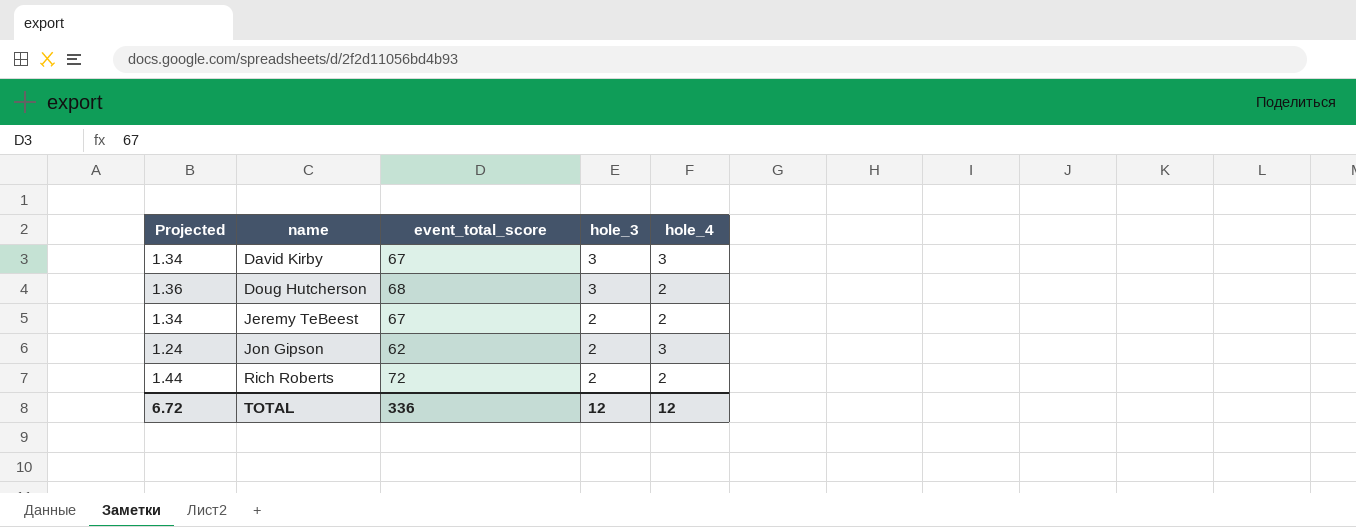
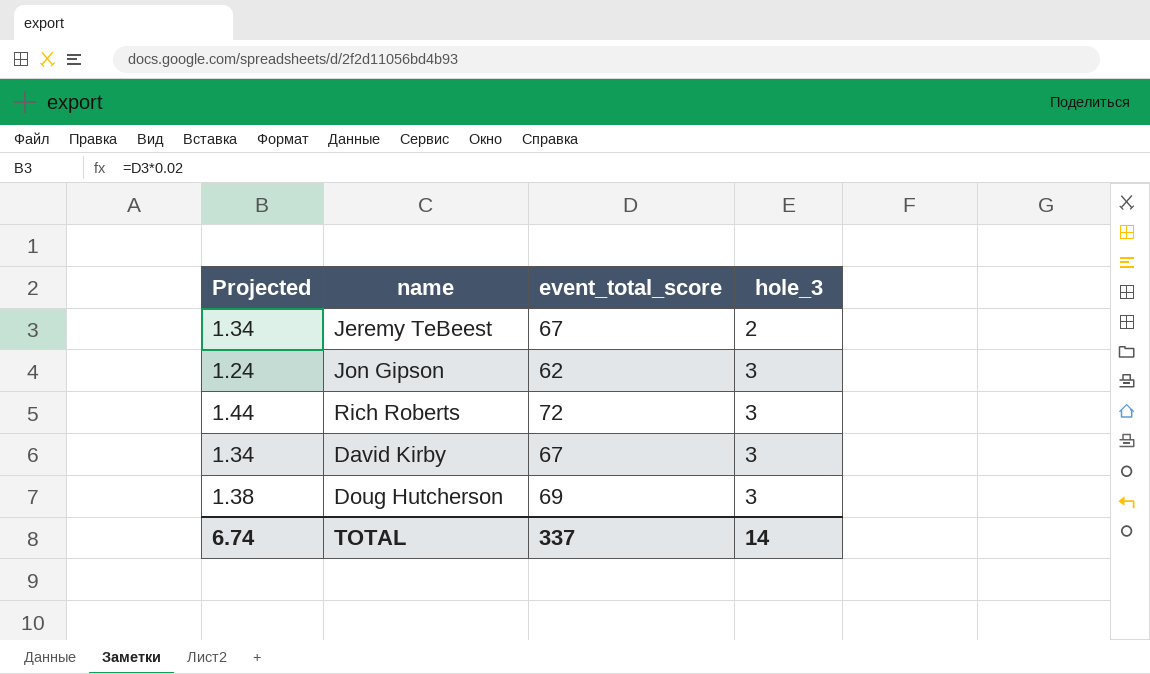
row order: name ascending -> hole_3 ascending
column hole_4 | position: 5 -> none
Jon Gipson | hole_3: 2 -> 3
Rich Roberts | hole_3: 2 -> 3
Doug Hutcherson | Projected: 1.36 -> 1.38
Doug Hutcherson | event_total_score: 68 -> 69
TOTAL | Projected: 6.72 -> 6.74
TOTAL | event_total_score: 336 -> 337
TOTAL | hole_3: 12 -> 14

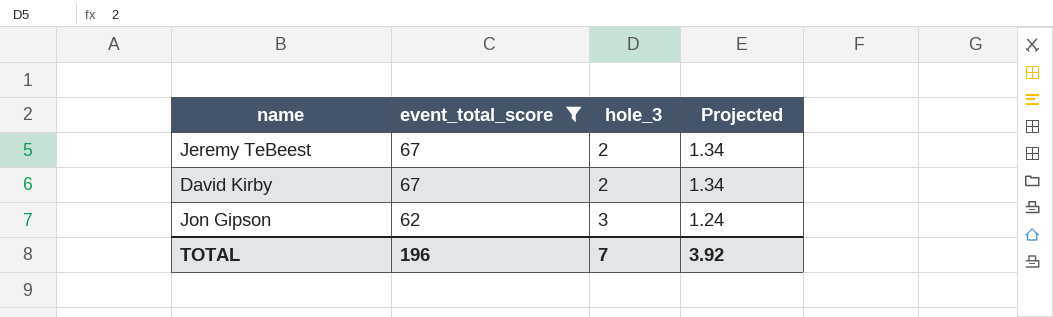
filter: none -> event_total_score <= 67
row order: hole_3 ascending -> event_total_score descending
column Projected | position: 1 -> 4
David Kirby | hole_3: 3 -> 2
TOTAL | event_total_score: 337 -> 196
TOTAL | hole_3: 14 -> 7
TOTAL | Projected: 6.74 -> 3.92

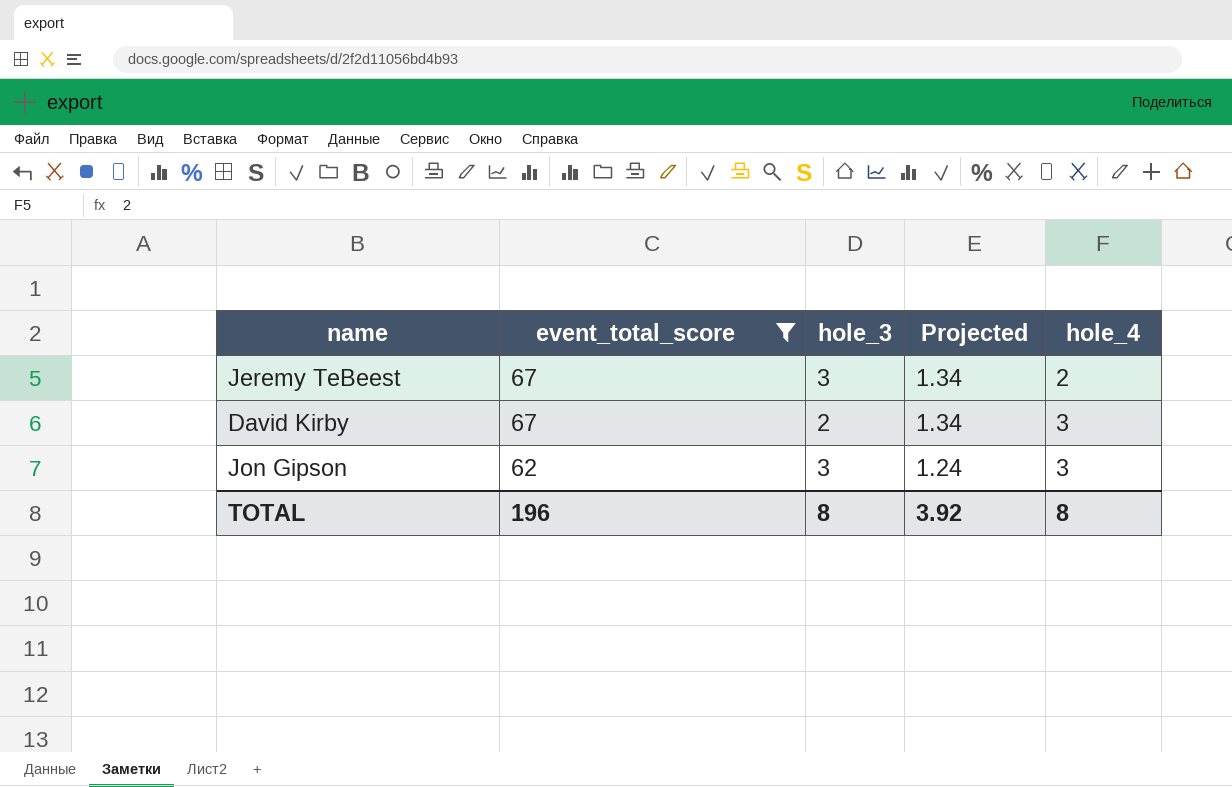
column hole_4 | position: none -> 5
Jeremy TeBeest | hole_3: 2 -> 3
TOTAL | hole_3: 7 -> 8

